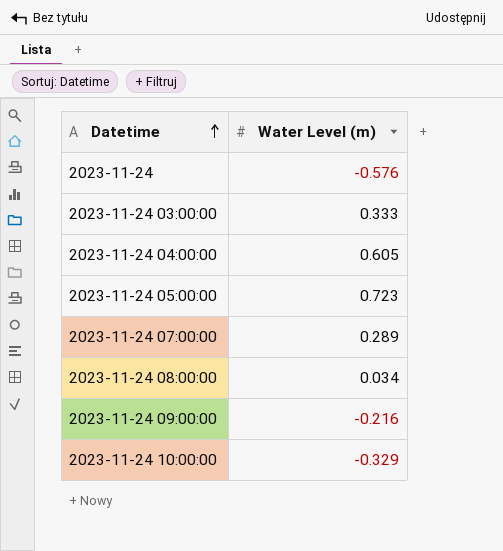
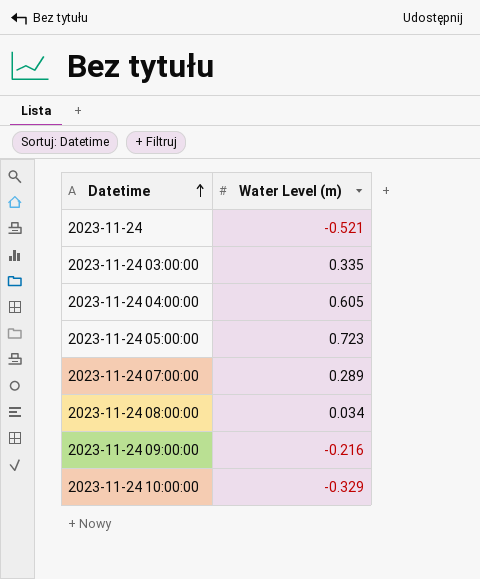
2023-11-24 | Water Level (m): -0.576 -> -0.521
2023-11-24 03:00:00 | Water Level (m): 0.333 -> 0.335

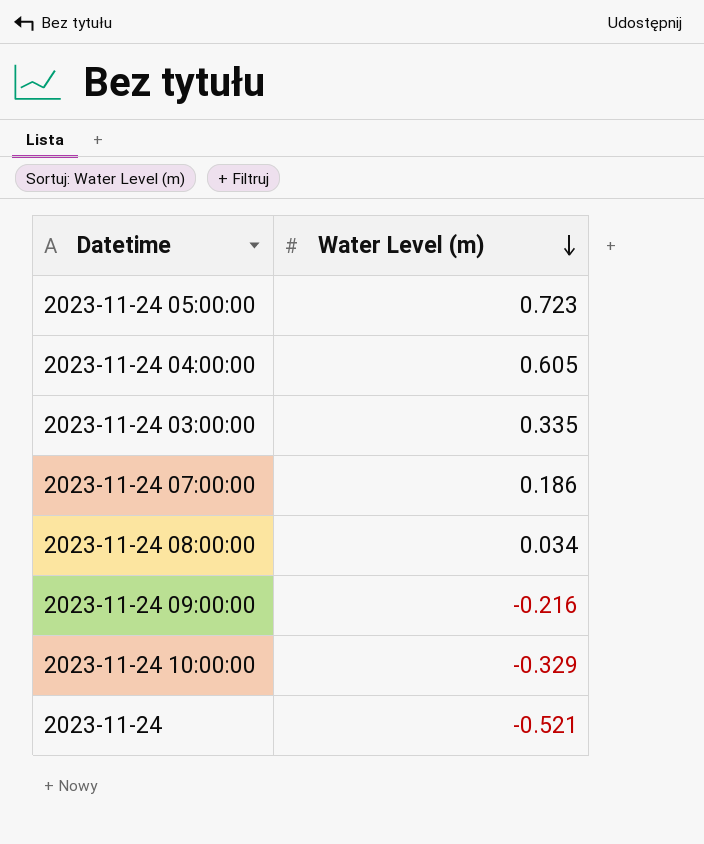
row order: Datetime ascending -> Water Level (m) descending
2023-11-24 07:00:00 | Water Level (m): 0.289 -> 0.186

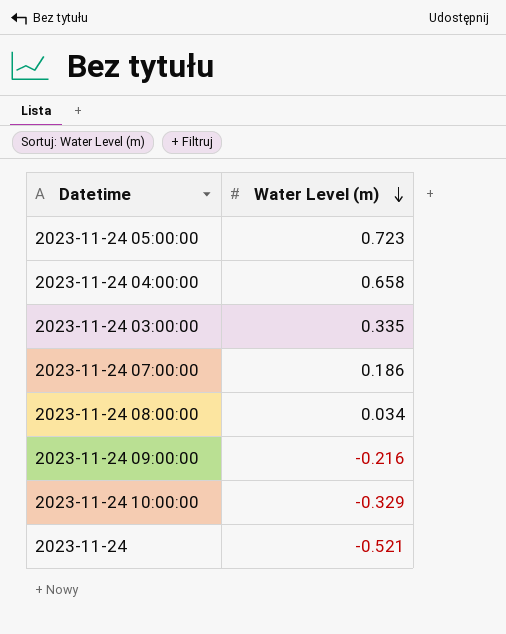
2023-11-24 04:00:00 | Water Level (m): 0.605 -> 0.658

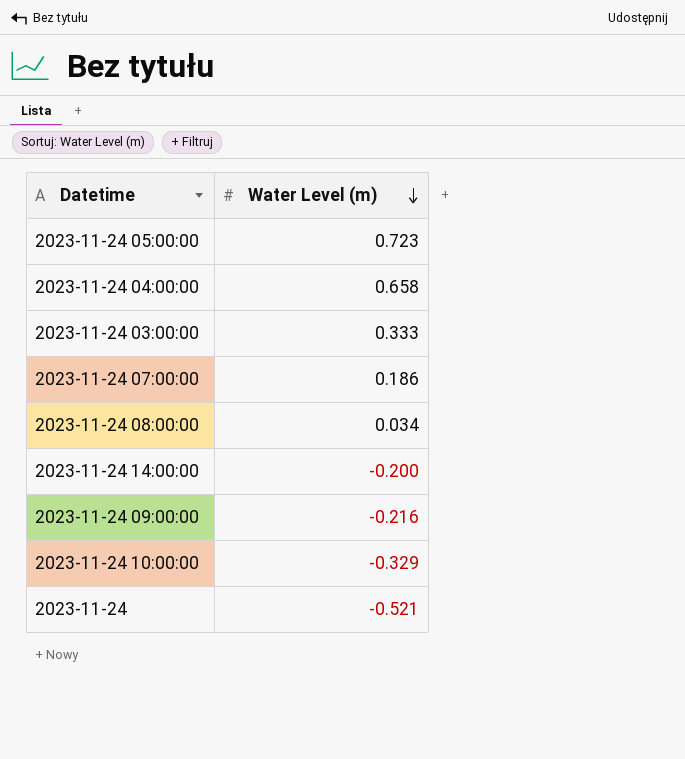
2023-11-24 03:00:00 | Water Level (m): 0.335 -> 0.333
row 2023-11-24 14:00:00: none -> -0.200

